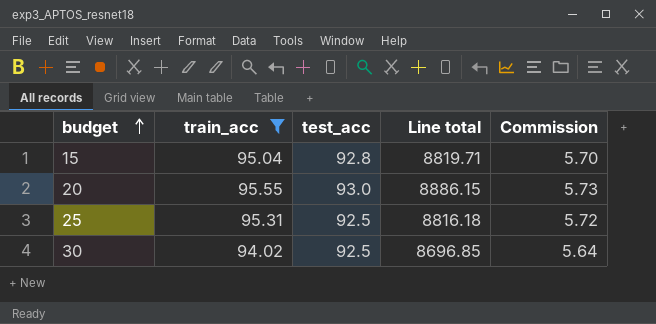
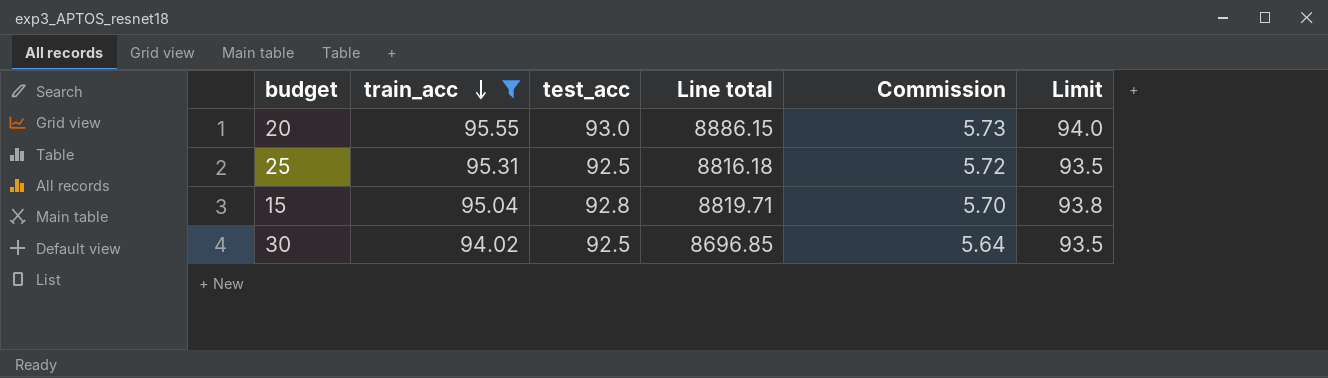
row order: budget ascending -> train_acc descending
column Limit | formula: none -> [test_acc] + 1

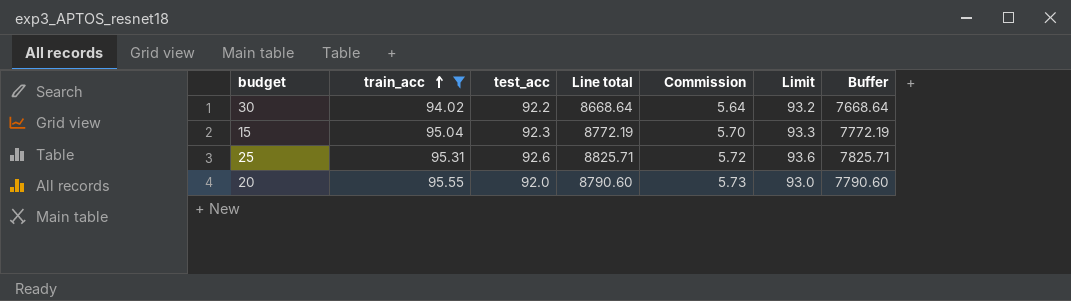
row order: train_acc descending -> train_acc ascending
column Buffer | formula: none -> [Line total] - 1000
30 | test_acc: 92.5 -> 92.2
30 | Line total: 8696.85 -> 8668.64
30 | Limit: 93.5 -> 93.2
15 | test_acc: 92.8 -> 92.3
15 | Line total: 8819.71 -> 8772.19
15 | Limit: 93.8 -> 93.3
25 | test_acc: 92.5 -> 92.6
25 | Line total: 8816.18 -> 8825.71
25 | Limit: 93.5 -> 93.6
20 | test_acc: 93.0 -> 92.0
20 | Line total: 8886.15 -> 8790.60
20 | Limit: 94.0 -> 93.0

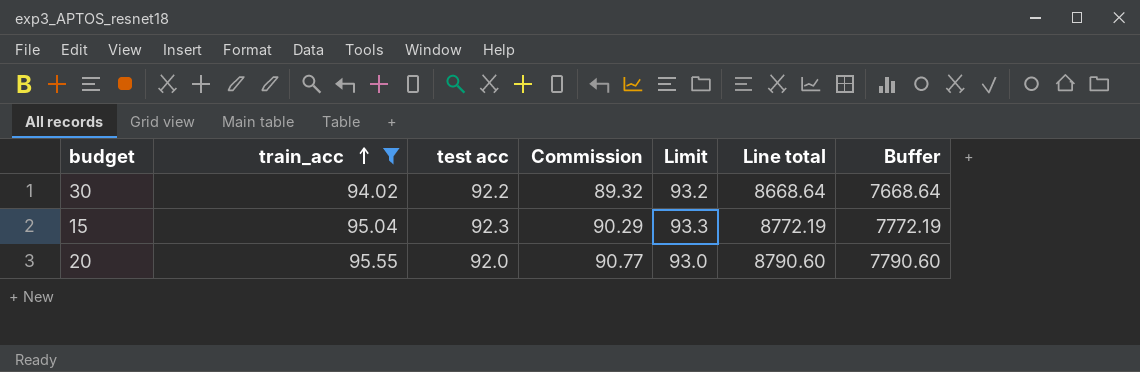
column name: test_acc -> test acc
column Commission | formula: [train_acc] * 0.06 -> [train_acc] * 0.95
column Line total | position: 4 -> 6
row 25: 95.31 | 92.6 | 8825.71 | 5.72 | 93.6 | 7825.71 -> none

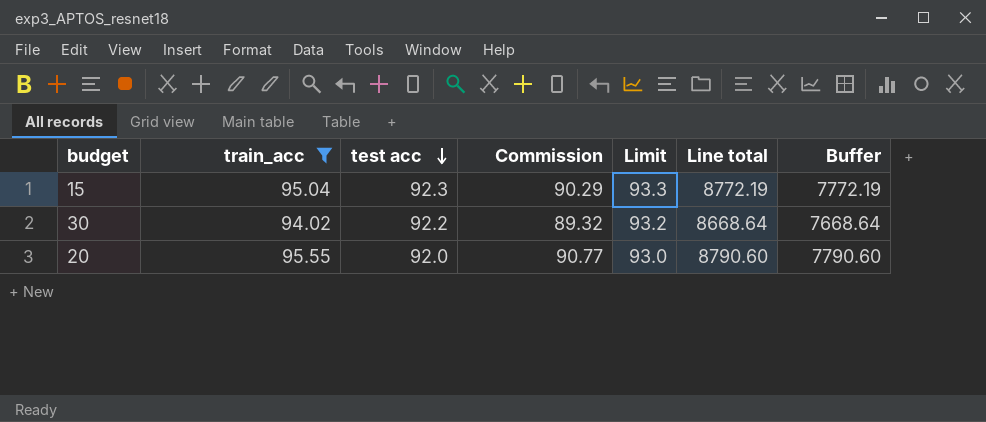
row order: train_acc ascending -> test acc descending

